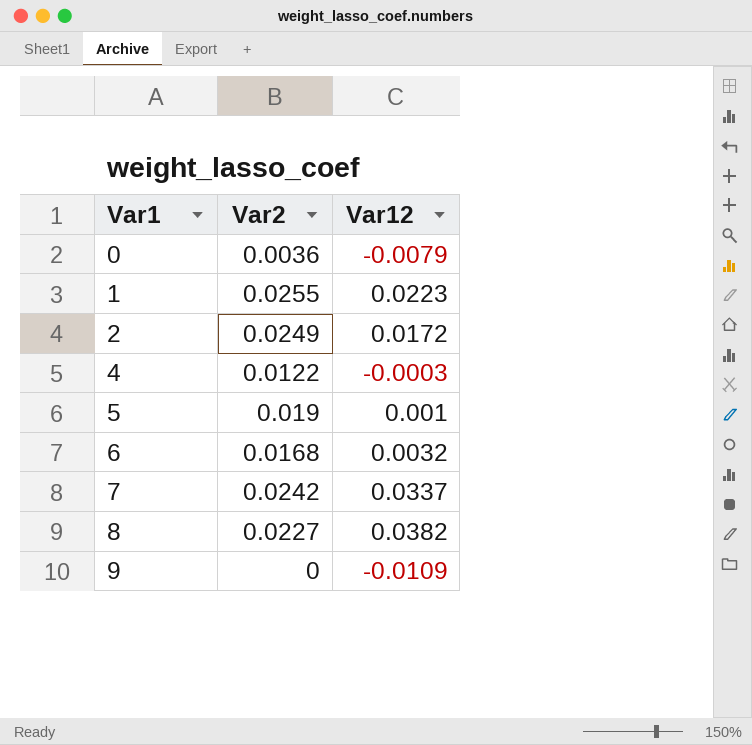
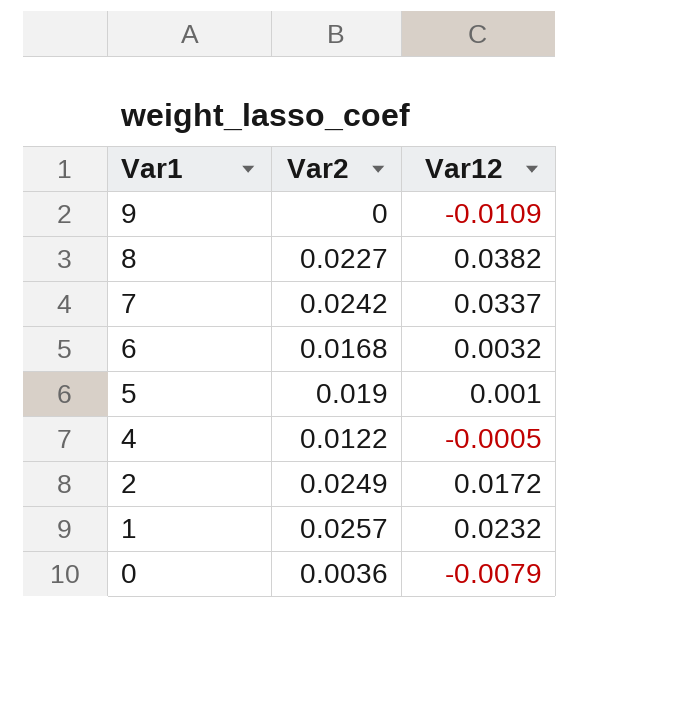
row order: Var1 ascending -> Var1 descending
4 | Var12: -0.0003 -> -0.0005
1 | Var2: 0.0255 -> 0.0257
1 | Var12: 0.0223 -> 0.0232

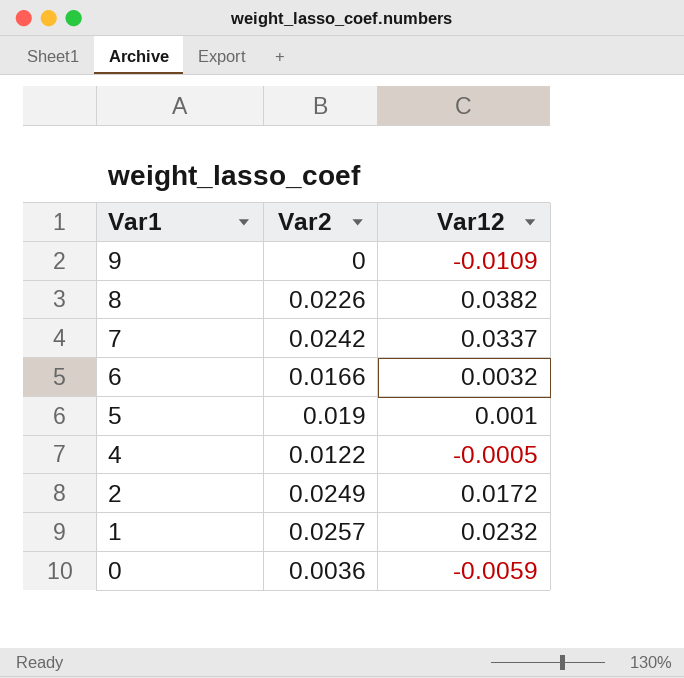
8 | Var2: 0.0227 -> 0.0226
6 | Var2: 0.0168 -> 0.0166
0 | Var12: -0.0079 -> -0.0059

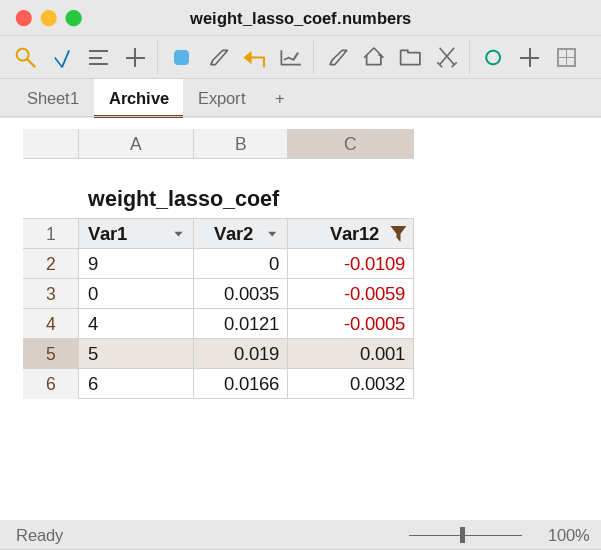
filter: none -> Var12 <= 0.0032
row order: Var1 descending -> Var12 ascending
0 | Var2: 0.0036 -> 0.0035
4 | Var2: 0.0122 -> 0.0121

